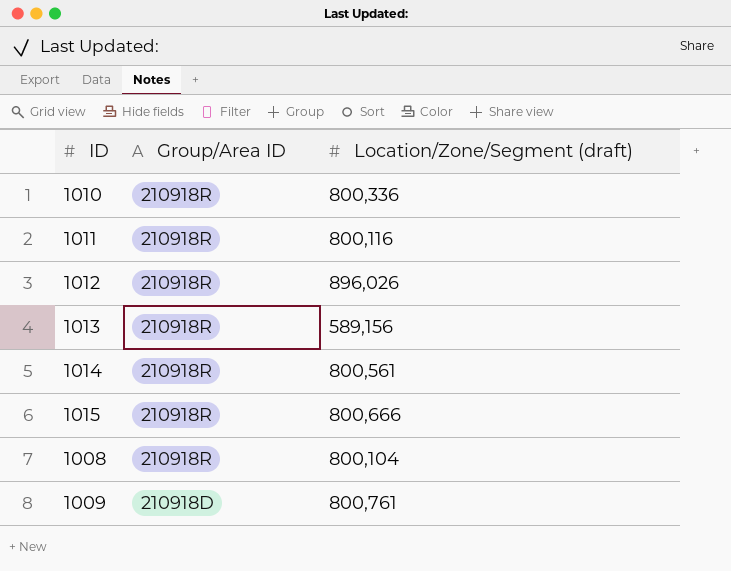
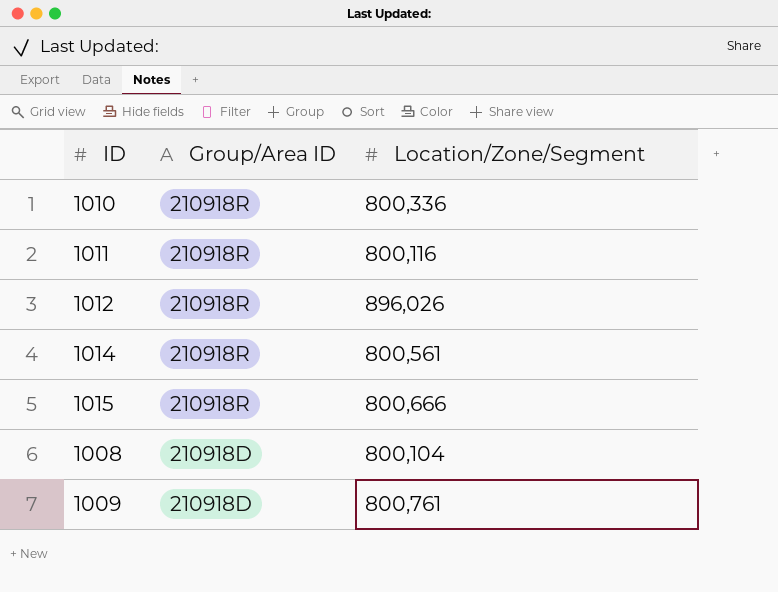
column name: Location/Zone/Segment (draft) -> Location/Zone/Segment
row 1013: 210918R | 589,156 -> none
1008 | Group/Area ID: 210918R -> 210918D

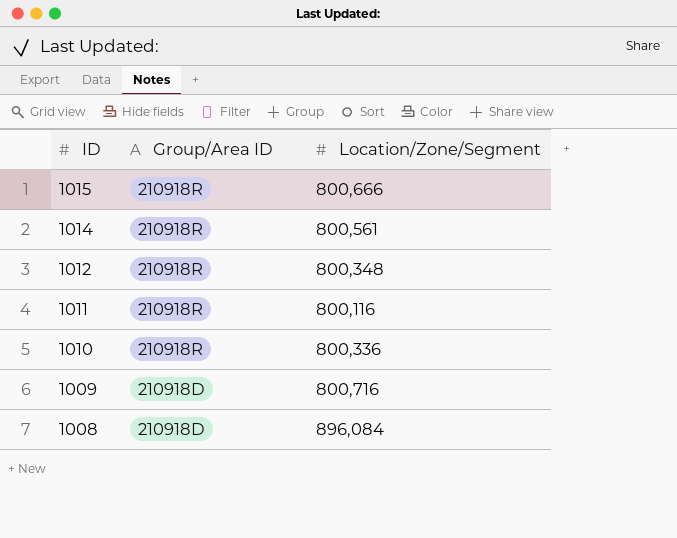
row order: Group/Area ID descending -> ID descending
1012 | Location/Zone/Segment: 896,026 -> 800,348
1009 | Location/Zone/Segment: 800,761 -> 800,716
1008 | Location/Zone/Segment: 800,104 -> 896,084

